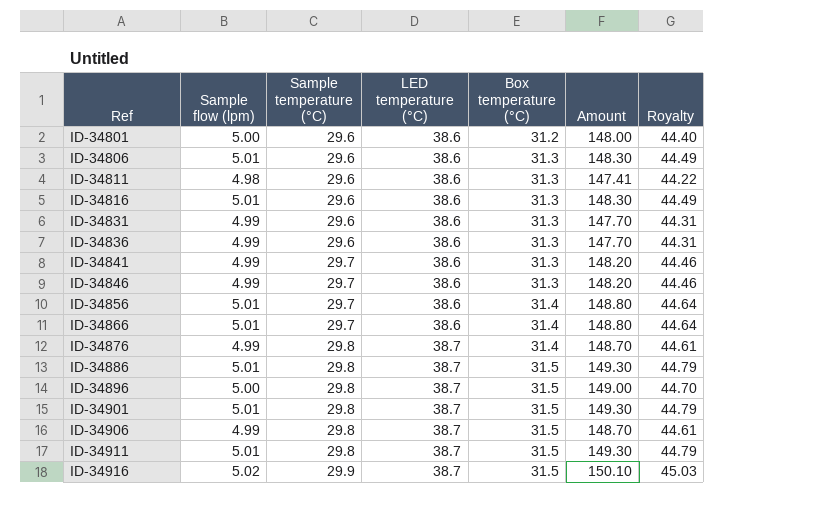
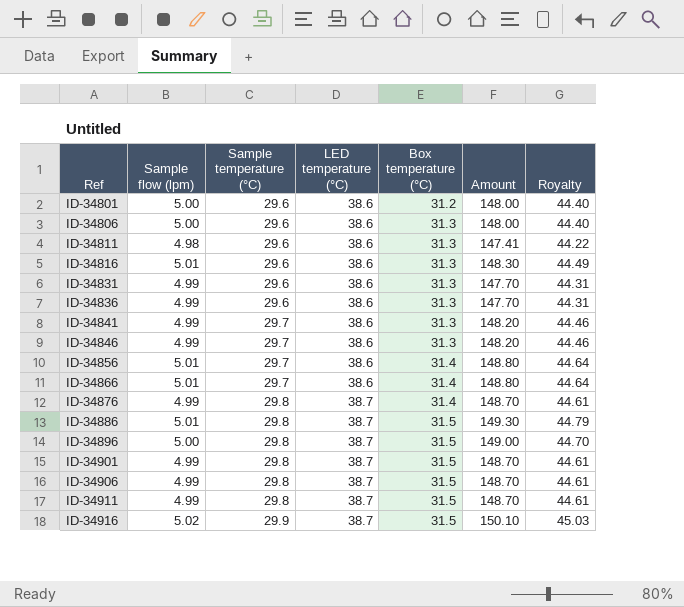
ID-34806 | Sample flow (lpm): 5.01 -> 5.00
ID-34806 | Amount: 148.30 -> 148.00
ID-34806 | Royalty: 44.49 -> 44.40
ID-34901 | Sample flow (lpm): 5.01 -> 4.99
ID-34901 | Amount: 149.30 -> 148.70
ID-34901 | Royalty: 44.79 -> 44.61
ID-34911 | Sample flow (lpm): 5.01 -> 4.99
ID-34911 | Amount: 149.30 -> 148.70
ID-34911 | Royalty: 44.79 -> 44.61

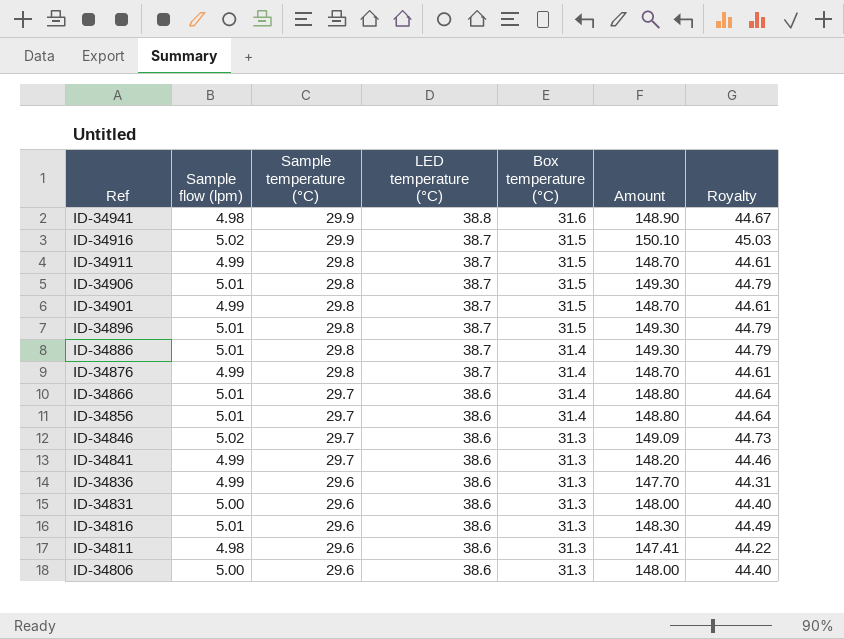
row order: Ref ascending -> Ref descending
row ID-34801: 5.00 | 29.6 | 38.6 | 31.2 | 148.00 | 44.40 -> none
row ID-34941: none -> 4.98 | 29.9 | 38.8 | 31.6 | 148.90 | 44.67
ID-34906 | Sample flow (lpm): 4.99 -> 5.01
ID-34906 | Amount: 148.70 -> 149.30
ID-34906 | Royalty: 44.61 -> 44.79
ID-34896 | Sample flow (lpm): 5.00 -> 5.01
ID-34896 | Amount: 149.00 -> 149.30
ID-34896 | Royalty: 44.70 -> 44.79
ID-34886 | Box temperature (°C): 31.5 -> 31.4
ID-34846 | Sample flow (lpm): 4.99 -> 5.02
ID-34846 | Amount: 148.20 -> 149.09
ID-34846 | Royalty: 44.46 -> 44.73
ID-34831 | Sample flow (lpm): 4.99 -> 5.00
ID-34831 | Amount: 147.70 -> 148.00
ID-34831 | Royalty: 44.31 -> 44.40

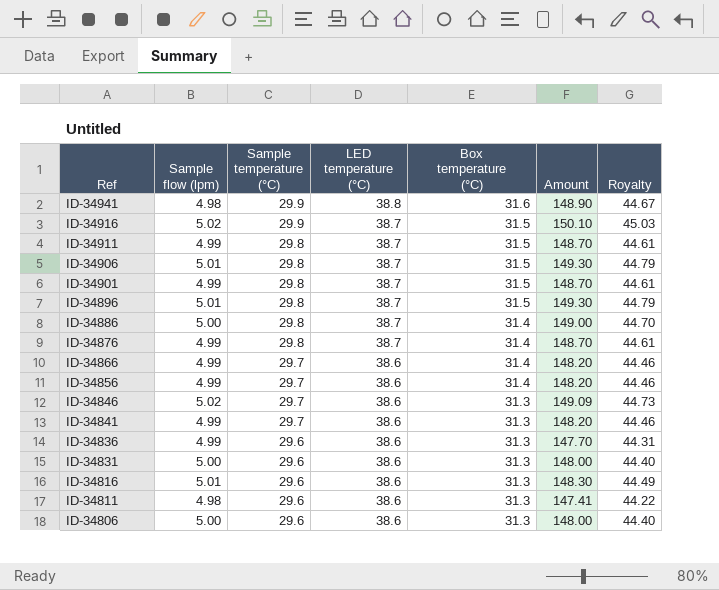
ID-34886 | Sample flow (lpm): 5.01 -> 5.00
ID-34886 | Amount: 149.30 -> 149.00
ID-34886 | Royalty: 44.79 -> 44.70
ID-34866 | Sample flow (lpm): 5.01 -> 4.99
ID-34866 | Amount: 148.80 -> 148.20
ID-34866 | Royalty: 44.64 -> 44.46
ID-34856 | Sample flow (lpm): 5.01 -> 4.99
ID-34856 | Amount: 148.80 -> 148.20
ID-34856 | Royalty: 44.64 -> 44.46

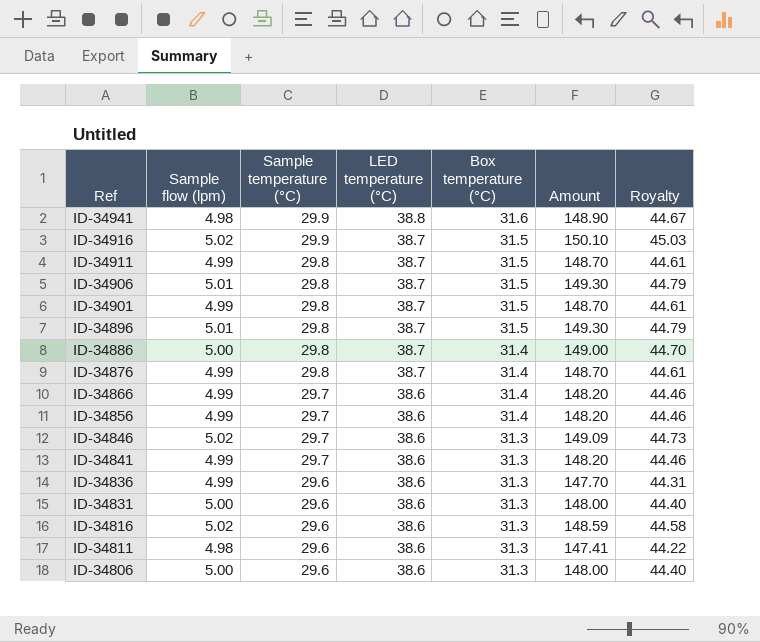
ID-34816 | Sample flow (lpm): 5.01 -> 5.02
ID-34816 | Amount: 148.30 -> 148.59
ID-34816 | Royalty: 44.49 -> 44.58

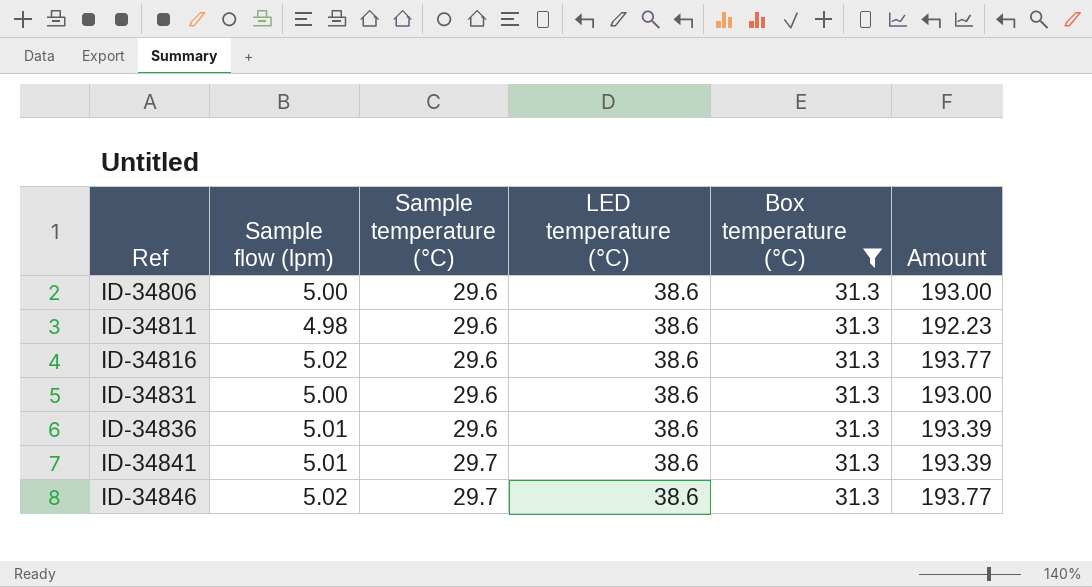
filter: none -> Box temperature (°C) = 31.3
row order: Ref descending -> Ref ascending
column Royalty | formula: [Amount] * 0.3 -> none
column Amount | formula: [Sample flow (lpm)] * [Sample temperature (°C)] -> [Sample flow (lpm)] * [LED temperature (°C)]
ID-34836 | Sample flow (lpm): 4.99 -> 5.01
ID-34841 | Sample flow (lpm): 4.99 -> 5.01

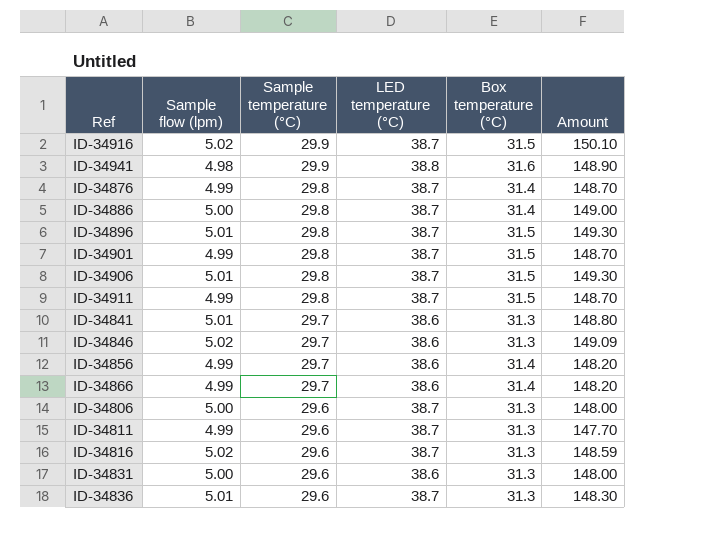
filter: Box temperature (°C) = 31.3 -> none
row order: Ref ascending -> Sample temperature (°C) descending
column Amount | formula: [Sample flow (lpm)] * [LED temperature (°C)] -> [Sample flow (lpm)] * [Sample temperature (°C)]
ID-34806 | LED temperature (°C): 38.6 -> 38.7
ID-34811 | Sample flow (lpm): 4.98 -> 4.99
ID-34811 | LED temperature (°C): 38.6 -> 38.7
ID-34816 | LED temperature (°C): 38.6 -> 38.7
ID-34836 | LED temperature (°C): 38.6 -> 38.7

